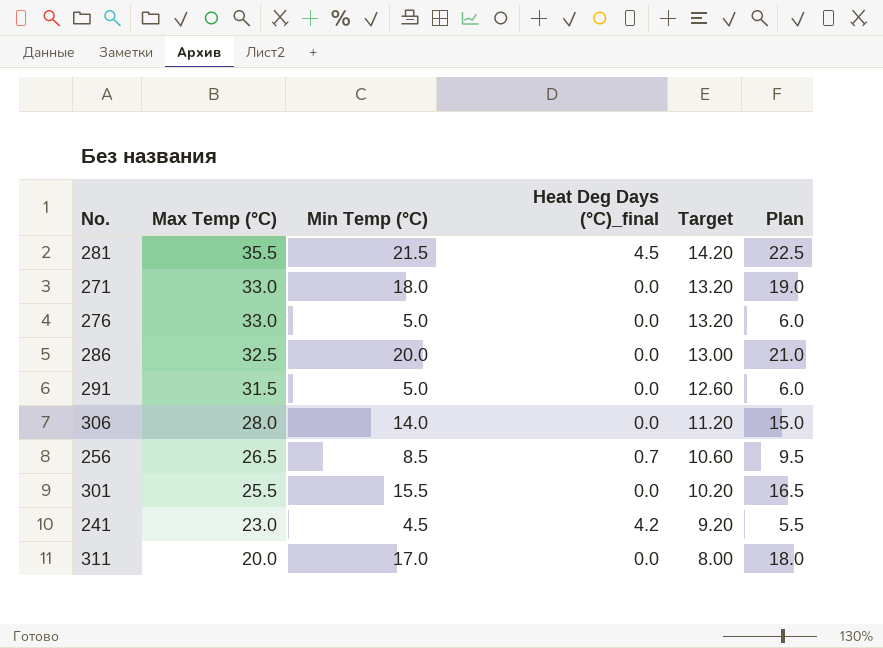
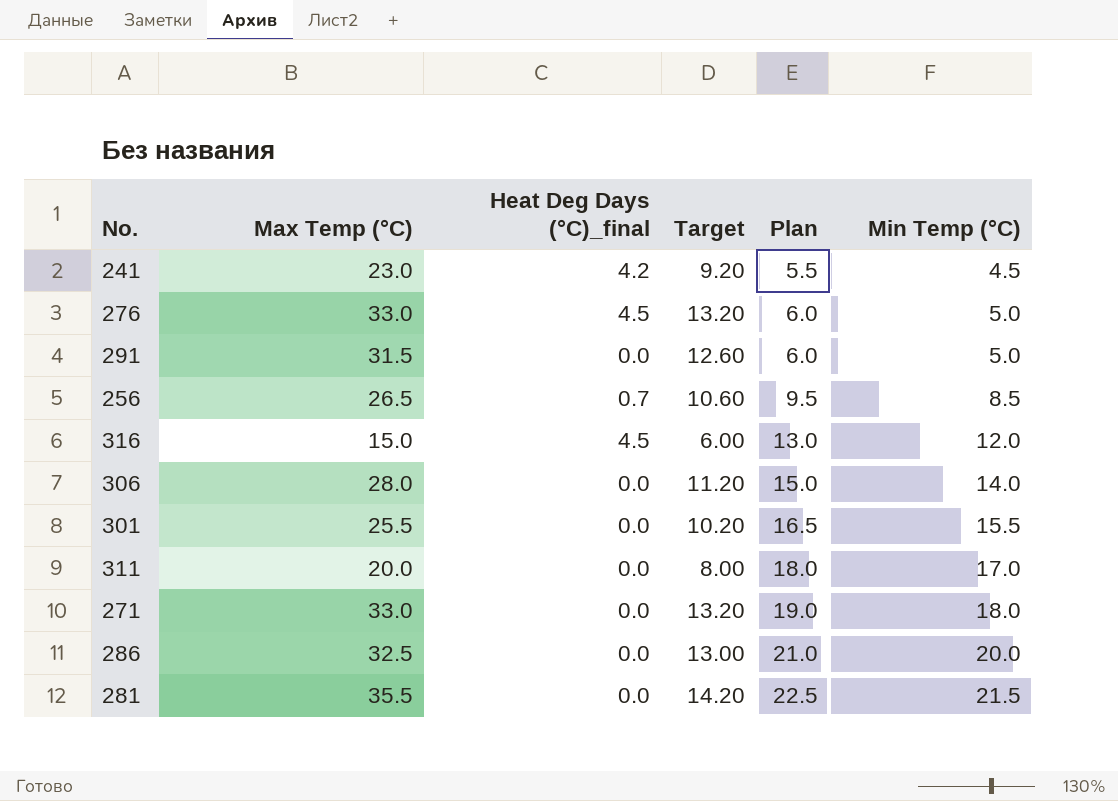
row order: Max Temp (°C) descending -> Plan ascending
column Min Temp (°C) | position: 3 -> 6
276 | Heat Deg Days (°C)_final: 0.0 -> 4.5
row 316: none -> 15.0 | 4.5 | 6.00 | 13.0 | 12.0
281 | Heat Deg Days (°C)_final: 4.5 -> 0.0

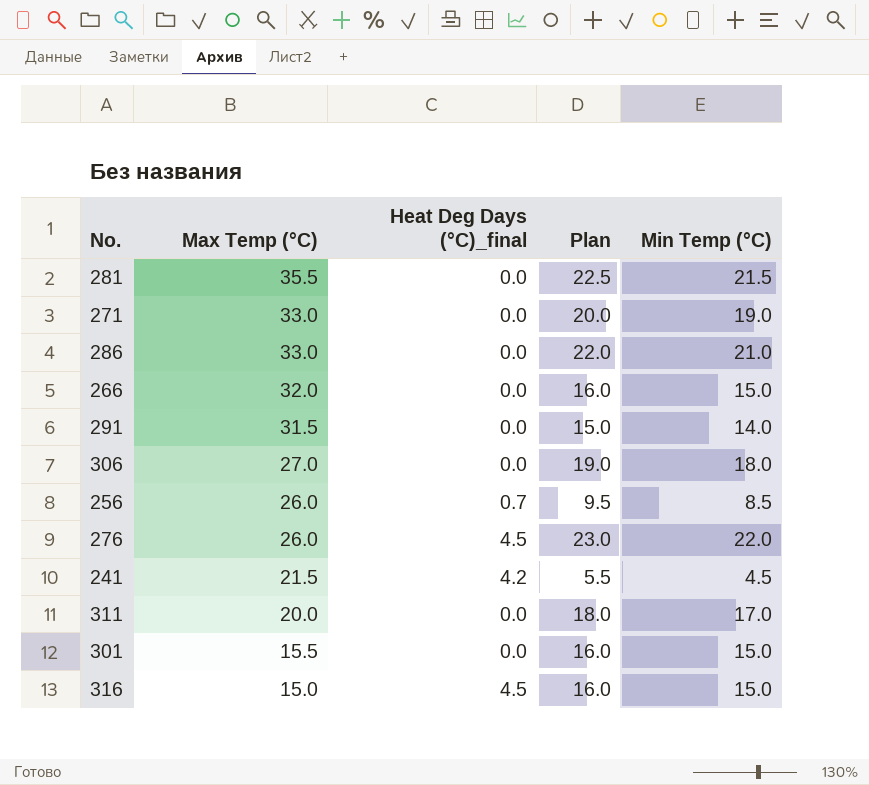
row order: Plan ascending -> Max Temp (°C) descending
column Target | formula: [Max Temp (°C)] * 0.4 -> none
271 | Plan: 19.0 -> 20.0
271 | Min Temp (°C): 18.0 -> 19.0
286 | Max Temp (°C): 32.5 -> 33.0
286 | Plan: 21.0 -> 22.0
286 | Min Temp (°C): 20.0 -> 21.0
row 266: none -> 32.0 | 0.0 | 16.0 | 15.0
291 | Plan: 6.0 -> 15.0
291 | Min Temp (°C): 5.0 -> 14.0
306 | Max Temp (°C): 28.0 -> 27.0
306 | Plan: 15.0 -> 19.0
306 | Min Temp (°C): 14.0 -> 18.0
256 | Max Temp (°C): 26.5 -> 26.0
276 | Max Temp (°C): 33.0 -> 26.0
276 | Plan: 6.0 -> 23.0
276 | Min Temp (°C): 5.0 -> 22.0
241 | Max Temp (°C): 23.0 -> 21.5
301 | Max Temp (°C): 25.5 -> 15.5
301 | Plan: 16.5 -> 16.0
301 | Min Temp (°C): 15.5 -> 15.0
316 | Plan: 13.0 -> 16.0
316 | Min Temp (°C): 12.0 -> 15.0

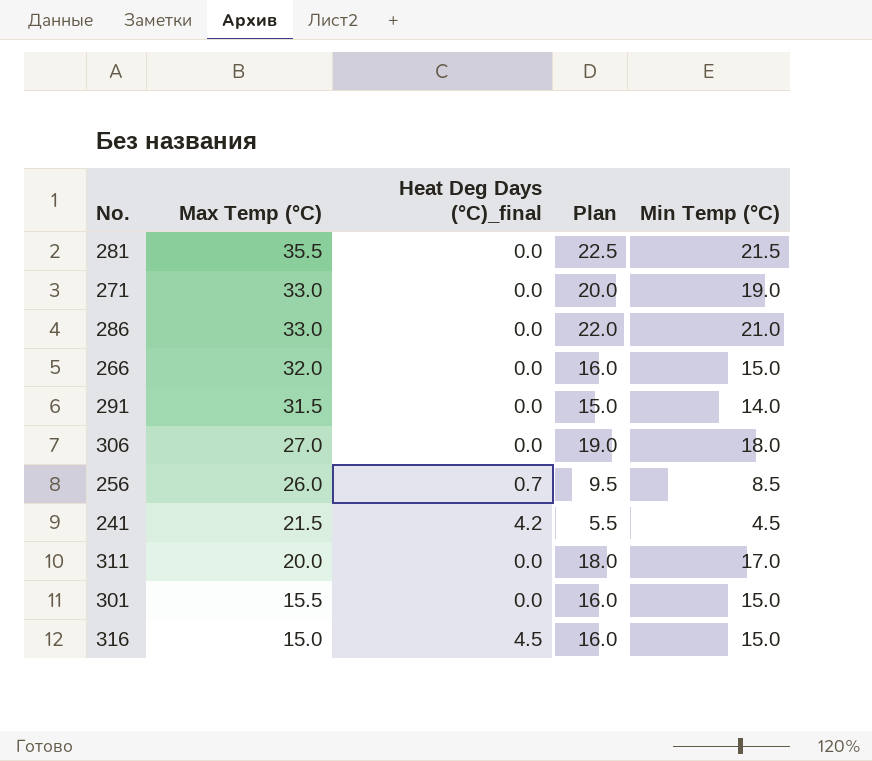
row 276: 26.0 | 4.5 | 23.0 | 22.0 -> none

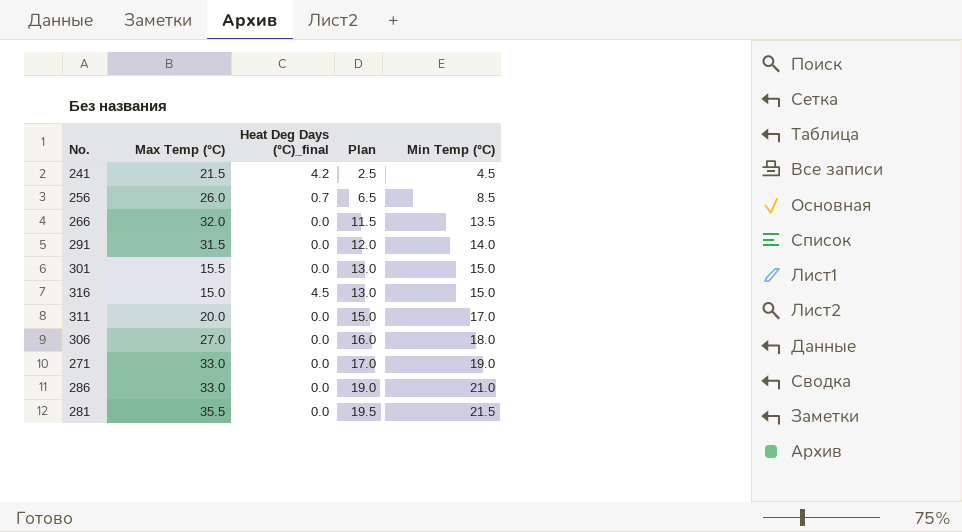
row order: Max Temp (°C) descending -> Plan ascending
column Plan | formula: [Min Temp (°C)] + 1 -> [Min Temp (°C)] - 2
266 | Min Temp (°C): 15.0 -> 13.5

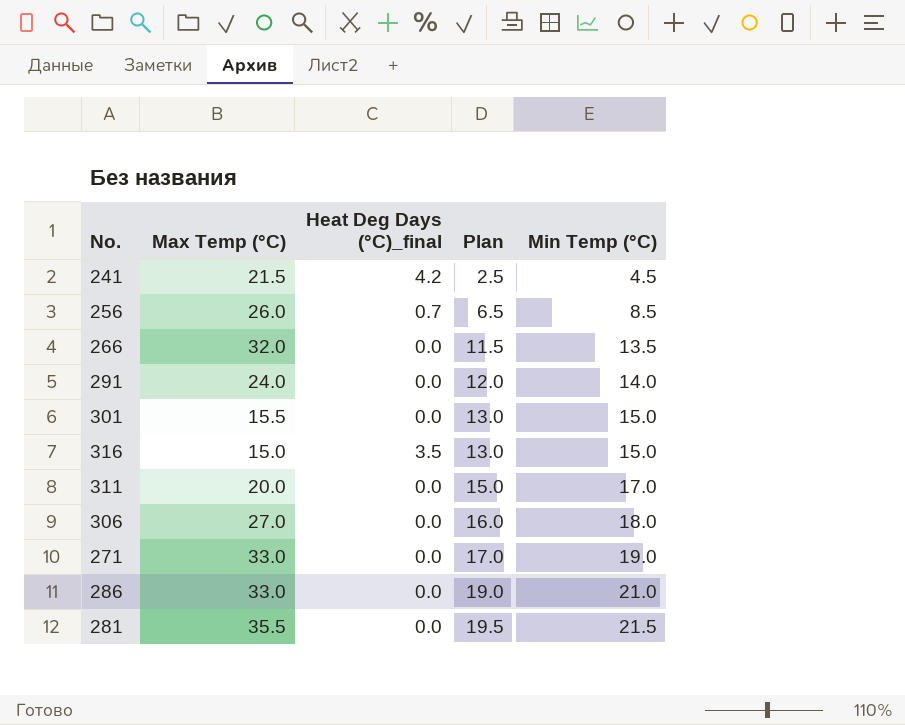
291 | Max Temp (°C): 31.5 -> 24.0
316 | Heat Deg Days (°C)_final: 4.5 -> 3.5

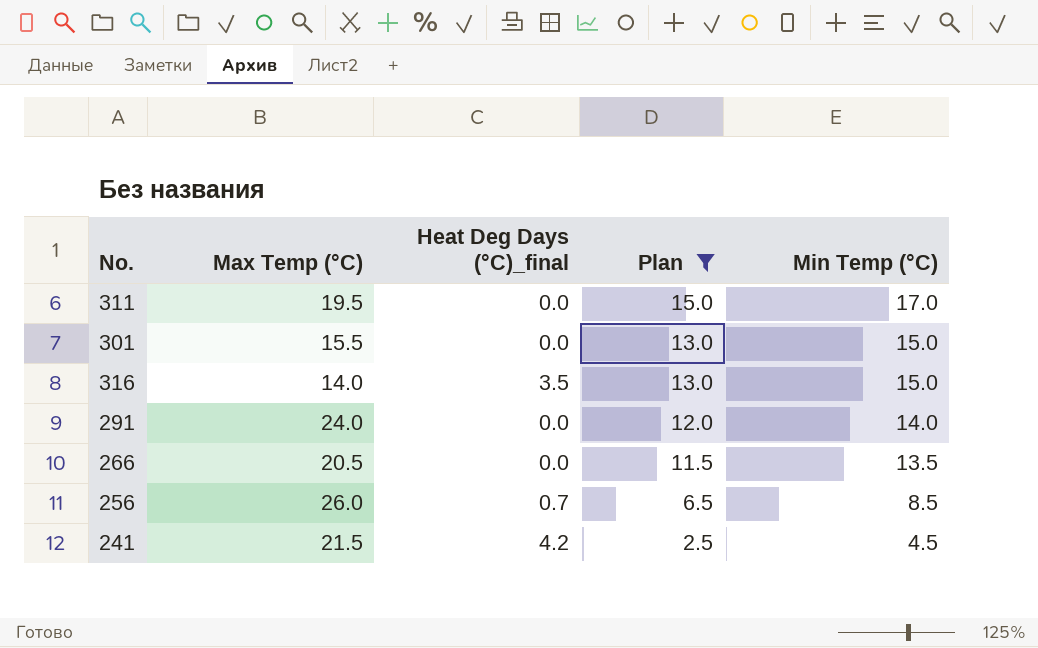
filter: none -> Plan <= 15.0
row order: Plan ascending -> Plan descending
311 | Max Temp (°C): 20.0 -> 19.5
316 | Max Temp (°C): 15.0 -> 14.0
266 | Max Temp (°C): 32.0 -> 20.5

